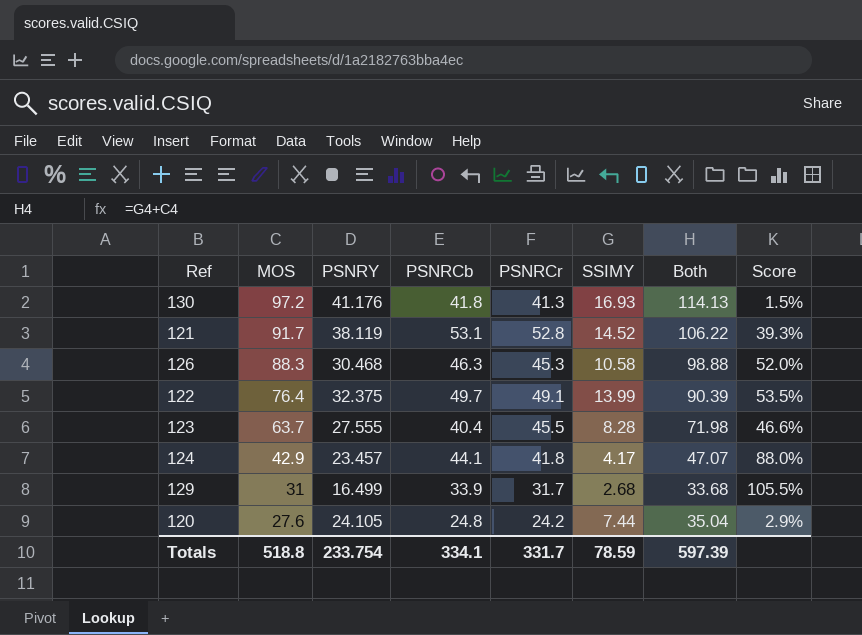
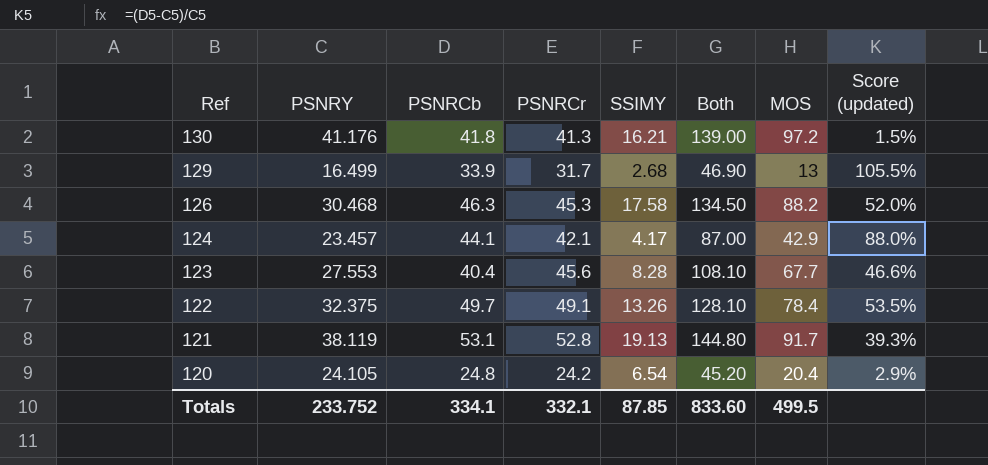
row order: MOS descending -> Ref descending
column Both | formula: [MOS] + [SSIMY] -> [PSNRCb] + [MOS]
column MOS | position: 2 -> 7
column name: Score -> Score (updated)
130 | SSIMY: 16.93 -> 16.21
129 | MOS: 31 -> 13
126 | SSIMY: 10.58 -> 17.58
126 | MOS: 88.3 -> 88.2
124 | PSNRCr: 41.8 -> 42.1
123 | PSNRY: 27.555 -> 27.553
123 | PSNRCr: 45.5 -> 45.6
123 | MOS: 63.7 -> 67.7
122 | SSIMY: 13.99 -> 13.26
122 | MOS: 76.4 -> 78.4
121 | SSIMY: 14.52 -> 19.13
120 | SSIMY: 7.44 -> 6.54
120 | MOS: 27.6 -> 20.4
Totals | PSNRY: 233.754 -> 233.752
Totals | PSNRCr: 331.7 -> 332.1
Totals | SSIMY: 78.59 -> 87.85
Totals | Both: 597.39 -> 833.60
Totals | MOS: 518.8 -> 499.5

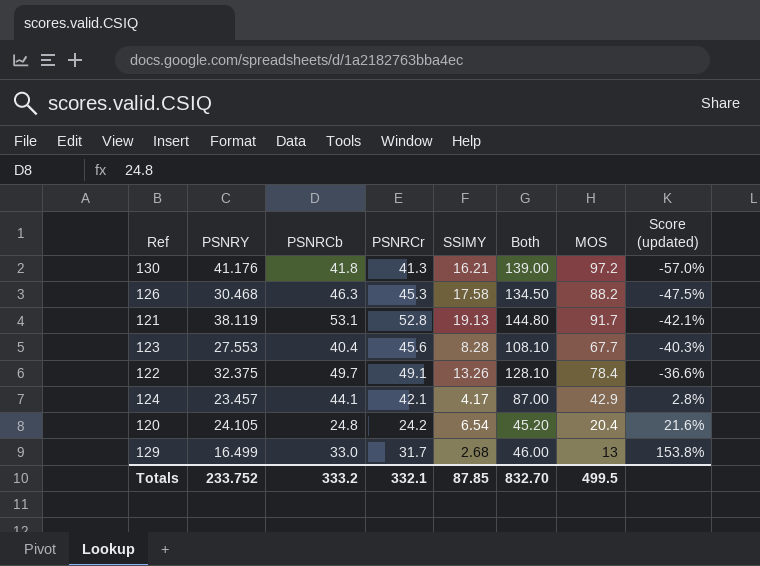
row order: Ref descending -> Score (updated) ascending
column Score (updated) | formula: ([PSNRCb] - [PSNRY]) / [PSNRY] -> ([PSNRCb] - [MOS]) / [MOS]
129 | PSNRCb: 33.9 -> 33.0
129 | Both: 46.90 -> 46.00
Totals | PSNRCb: 334.1 -> 333.2
Totals | Both: 833.60 -> 832.70

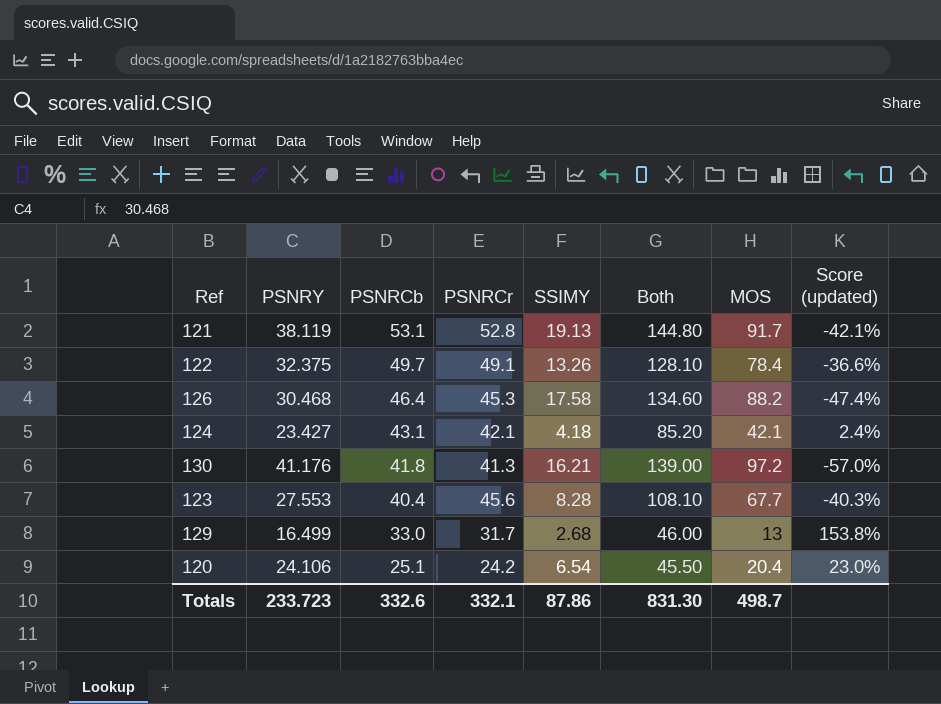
row order: Score (updated) ascending -> PSNRCb descending
126 | PSNRCb: 46.3 -> 46.4
126 | Both: 134.50 -> 134.60
126 | Score (updated): -47.5% -> -47.4%
124 | PSNRY: 23.457 -> 23.427
124 | PSNRCb: 44.1 -> 43.1
124 | SSIMY: 4.17 -> 4.18
124 | Both: 87.00 -> 85.20
124 | MOS: 42.9 -> 42.1
124 | Score (updated): 2.8% -> 2.4%
120 | PSNRY: 24.105 -> 24.106
120 | PSNRCb: 24.8 -> 25.1
120 | Both: 45.20 -> 45.50
120 | Score (updated): 21.6% -> 23.0%
Totals | PSNRY: 233.752 -> 233.723
Totals | PSNRCb: 333.2 -> 332.6
Totals | SSIMY: 87.85 -> 87.86
Totals | Both: 832.70 -> 831.30
Totals | MOS: 499.5 -> 498.7

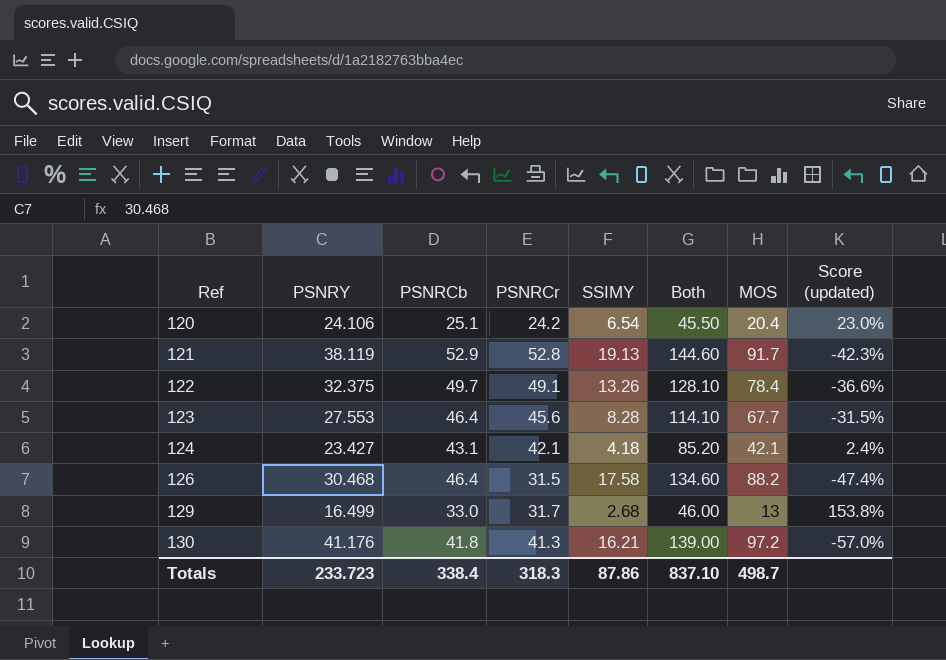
row order: PSNRCb descending -> Ref ascending
121 | PSNRCb: 53.1 -> 52.9
121 | Both: 144.80 -> 144.60
121 | Score (updated): -42.1% -> -42.3%
123 | PSNRCb: 40.4 -> 46.4
123 | Both: 108.10 -> 114.10
123 | Score (updated): -40.3% -> -31.5%
126 | PSNRCr: 45.3 -> 31.5
Totals | PSNRCb: 332.6 -> 338.4
Totals | PSNRCr: 332.1 -> 318.3
Totals | Both: 831.30 -> 837.10

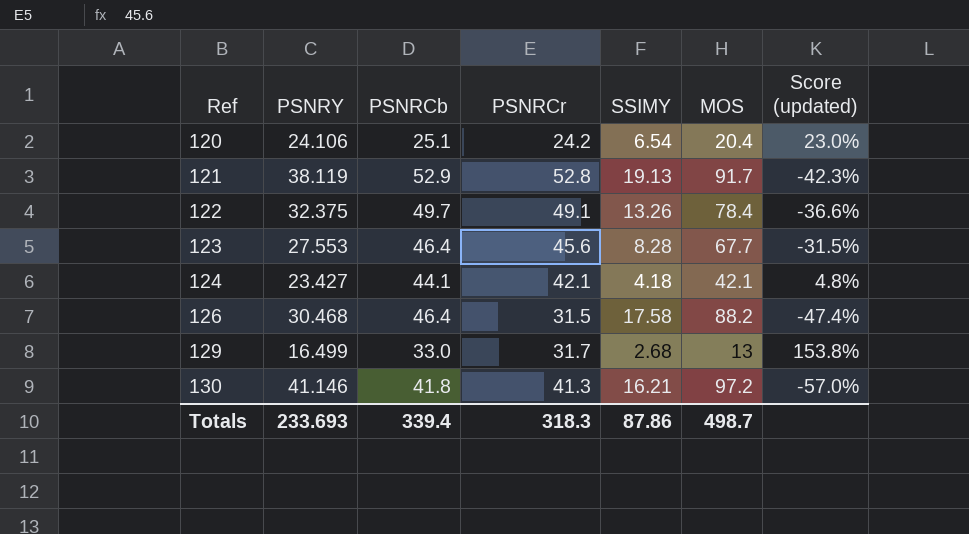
column Both | formula: [PSNRCb] + [MOS] -> none
124 | PSNRCb: 43.1 -> 44.1
124 | Score (updated): 2.4% -> 4.8%
130 | PSNRY: 41.176 -> 41.146
Totals | PSNRY: 233.723 -> 233.693
Totals | PSNRCb: 338.4 -> 339.4

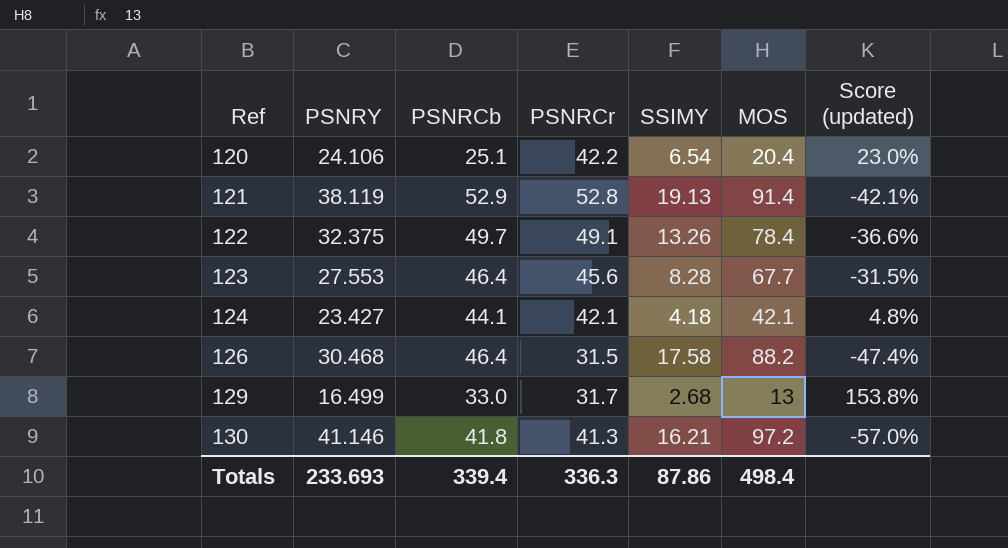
120 | PSNRCr: 24.2 -> 42.2
121 | MOS: 91.7 -> 91.4
121 | Score (updated): -42.3% -> -42.1%
Totals | PSNRCr: 318.3 -> 336.3
Totals | MOS: 498.7 -> 498.4

